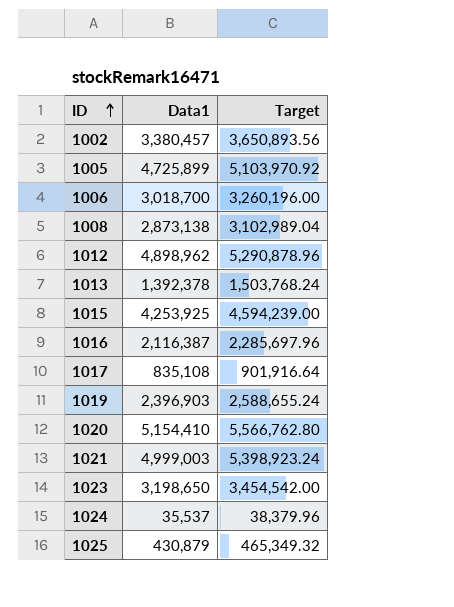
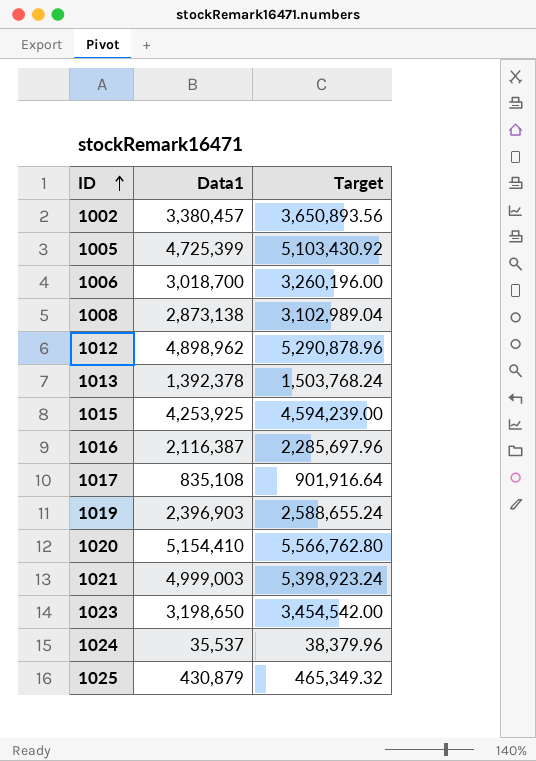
1005 | Data1: 4,725,899 -> 4,725,399
1005 | Target: 5,103,970.92 -> 5,103,430.92

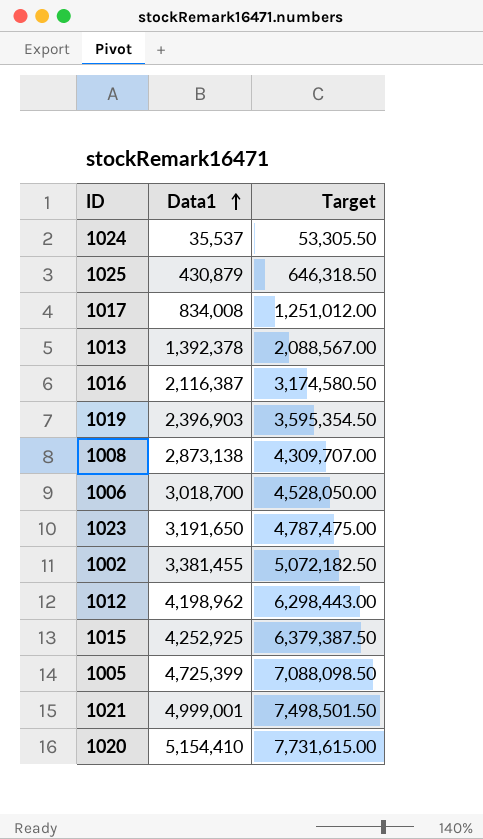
row order: ID ascending -> Data1 ascending
column Target | formula: [Data1] * 1.08 -> [Data1] * 1.5
1017 | Data1: 835,108 -> 834,008
1023 | Data1: 3,198,650 -> 3,191,650
1002 | Data1: 3,380,457 -> 3,381,455
1012 | Data1: 4,898,962 -> 4,198,962
1015 | Data1: 4,253,925 -> 4,252,925
1021 | Data1: 4,999,003 -> 4,999,001

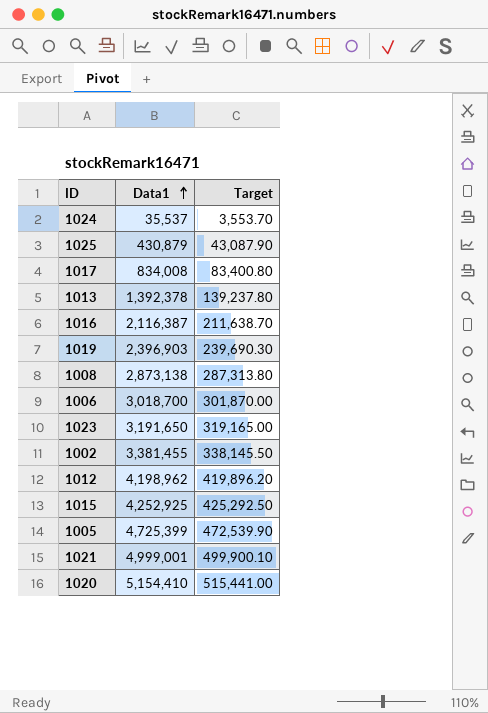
column Target | formula: [Data1] * 1.5 -> [Data1] * 0.1

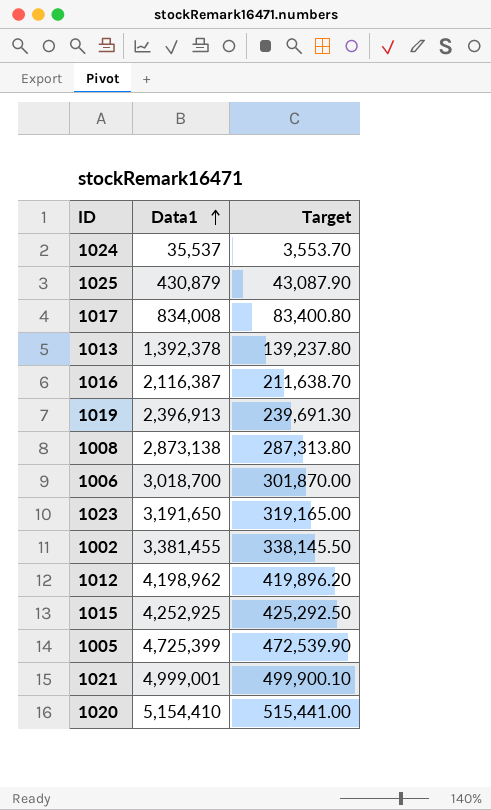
1019 | Data1: 2,396,903 -> 2,396,913
1019 | Target: 239,690.30 -> 239,691.30

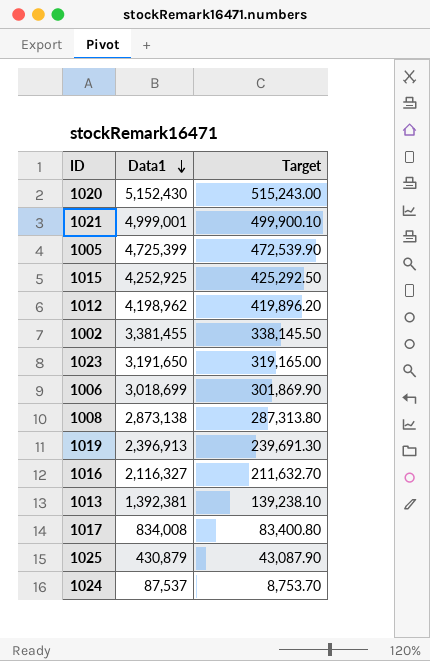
row order: Data1 ascending -> Data1 descending
1020 | Data1: 5,154,410 -> 5,152,430
1020 | Target: 515,441.00 -> 515,243.00
1006 | Data1: 3,018,700 -> 3,018,699
1006 | Target: 301,870.00 -> 301,869.90
1016 | Data1: 2,116,387 -> 2,116,327
1016 | Target: 211,638.70 -> 211,632.70
1013 | Data1: 1,392,378 -> 1,392,381
1013 | Target: 139,237.80 -> 139,238.10
1024 | Data1: 35,537 -> 87,537
1024 | Target: 3,553.70 -> 8,753.70

